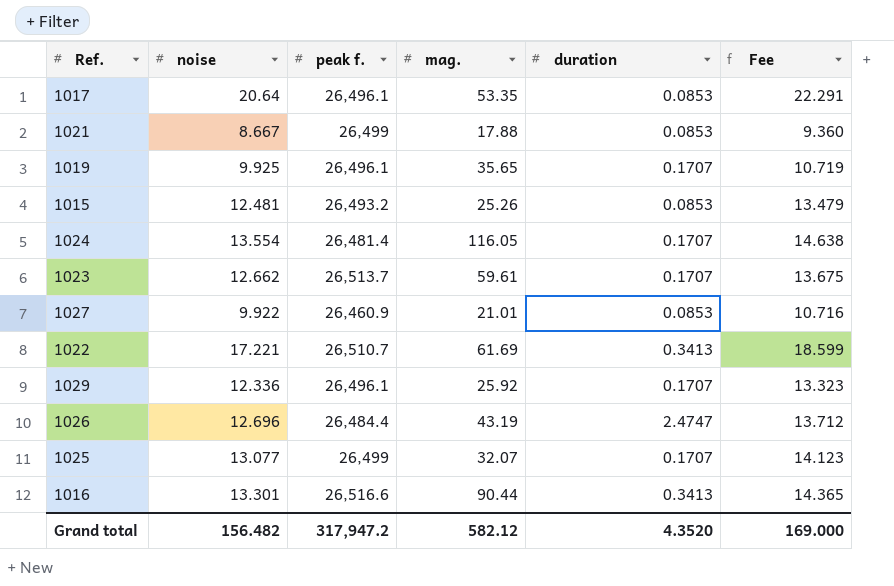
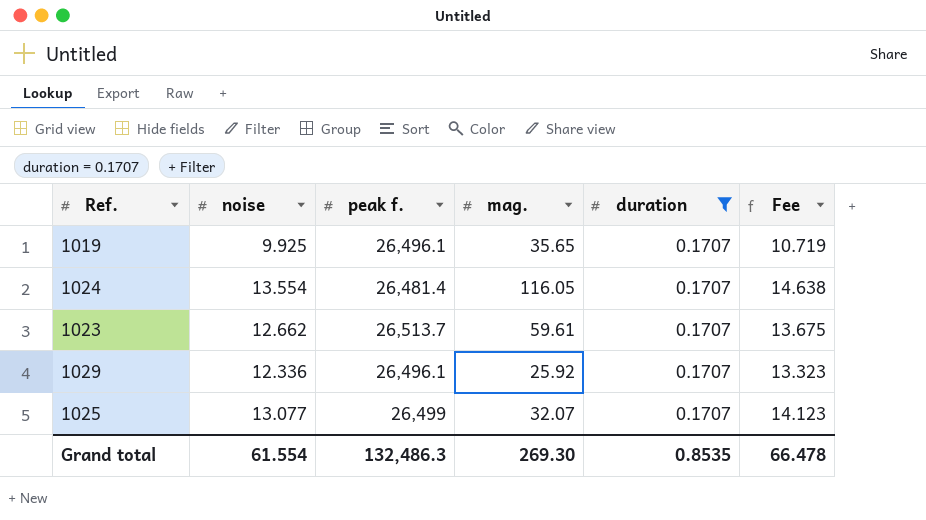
filter: none -> duration = 0.1707
Grand total | noise: 156.482 -> 61.554
Grand total | peak f.: 317,947.2 -> 132,486.3
Grand total | mag.: 582.12 -> 269.30
Grand total | duration: 4.3520 -> 0.8535
Grand total | Fee: 169.000 -> 66.478

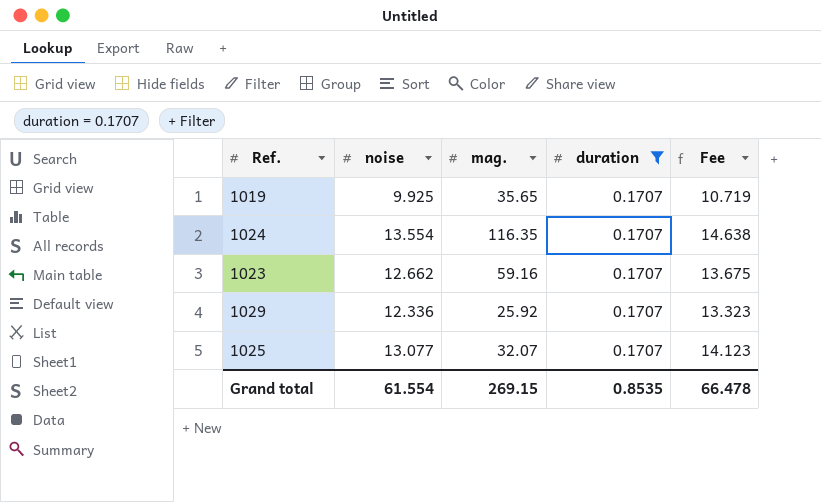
column peak f. | position: 3 -> none
1024 | mag.: 116.05 -> 116.35
1023 | mag.: 59.61 -> 59.16
Grand total | mag.: 269.30 -> 269.15

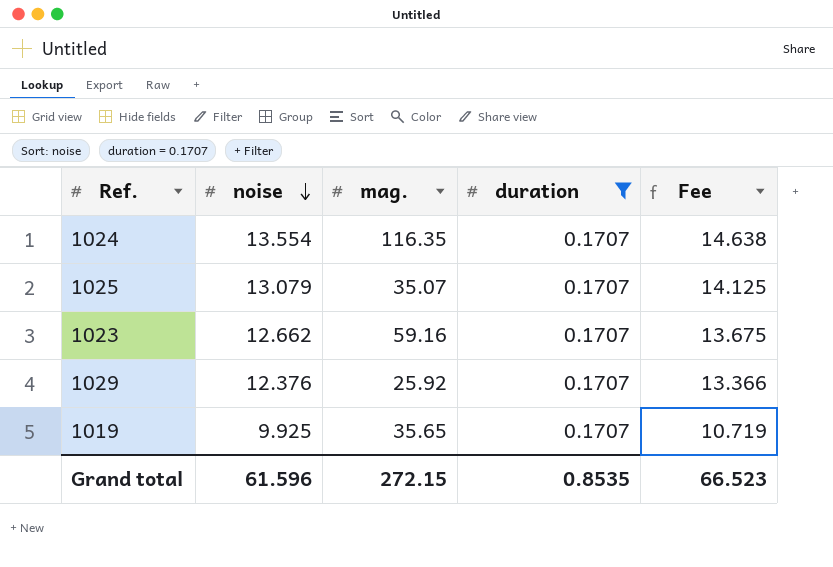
row order: none -> noise descending
1025 | noise: 13.077 -> 13.079
1025 | mag.: 32.07 -> 35.07
1025 | Fee: 14.123 -> 14.125
1029 | noise: 12.336 -> 12.376
1029 | Fee: 13.323 -> 13.366
Grand total | noise: 61.554 -> 61.596
Grand total | mag.: 269.15 -> 272.15
Grand total | Fee: 66.478 -> 66.523

